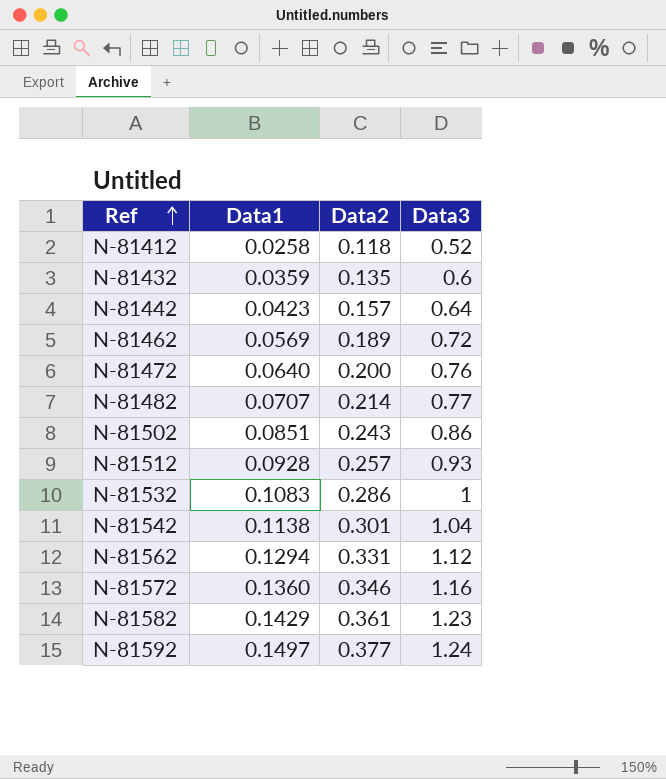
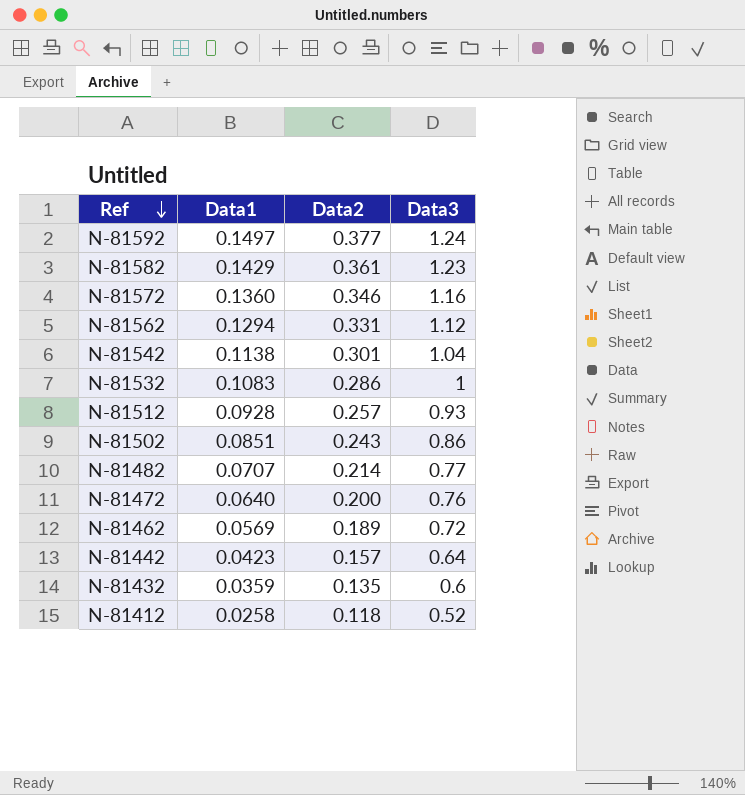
row order: Ref ascending -> Ref descending

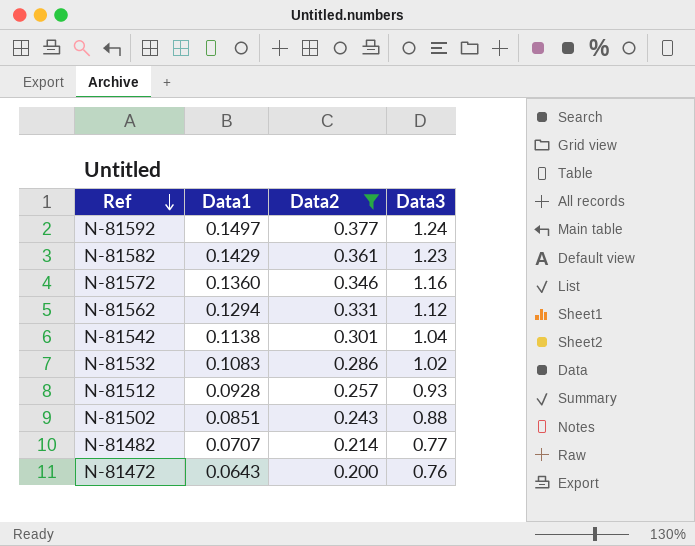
filter: none -> Data2 >= 0.200
N-81532 | Data3: 1 -> 1.02
N-81502 | Data3: 0.86 -> 0.88
N-81472 | Data1: 0.0640 -> 0.0643

